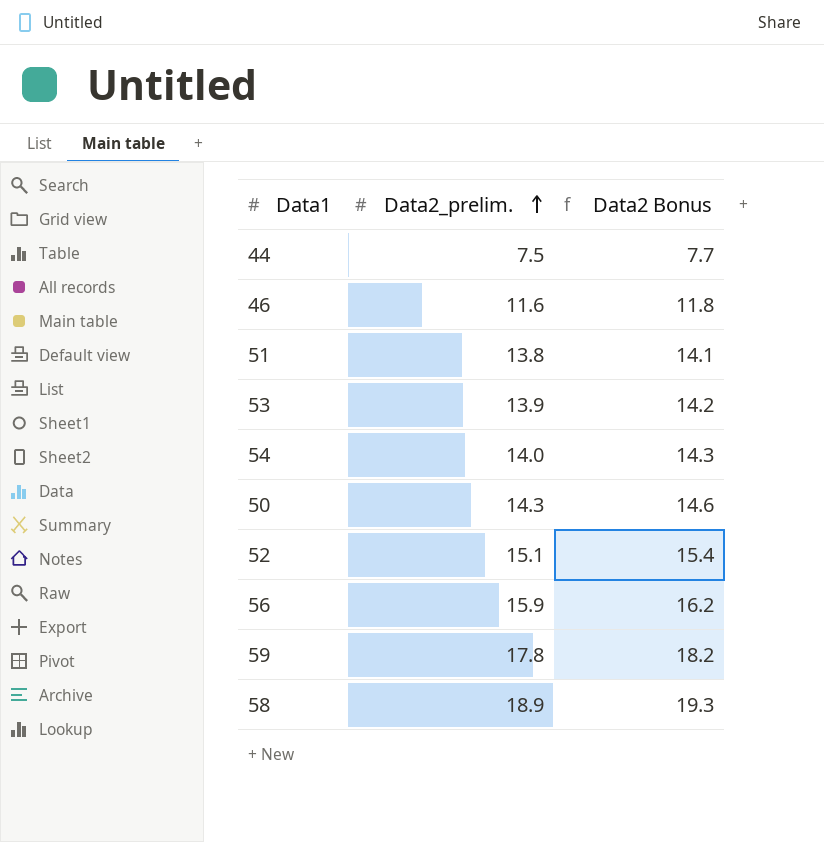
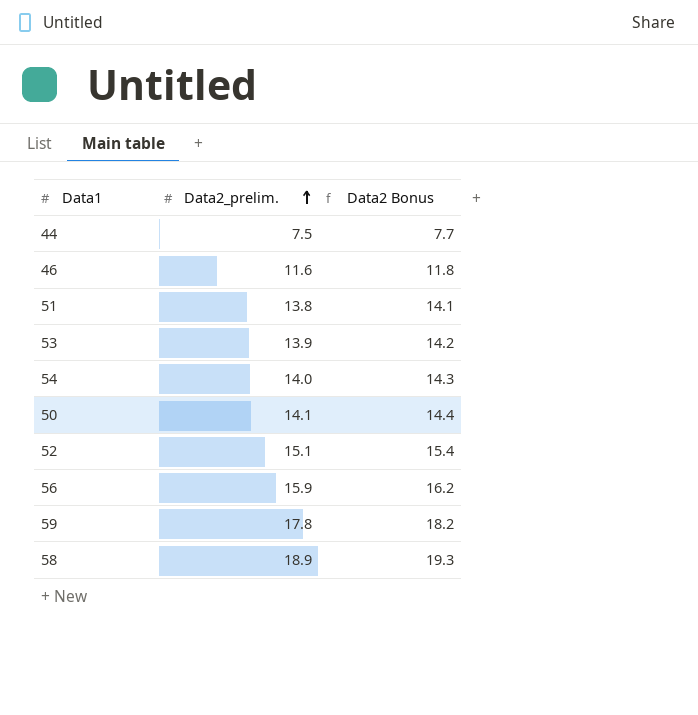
50 | Data2_prelim.: 14.3 -> 14.1
50 | Data2 Bonus: 14.6 -> 14.4

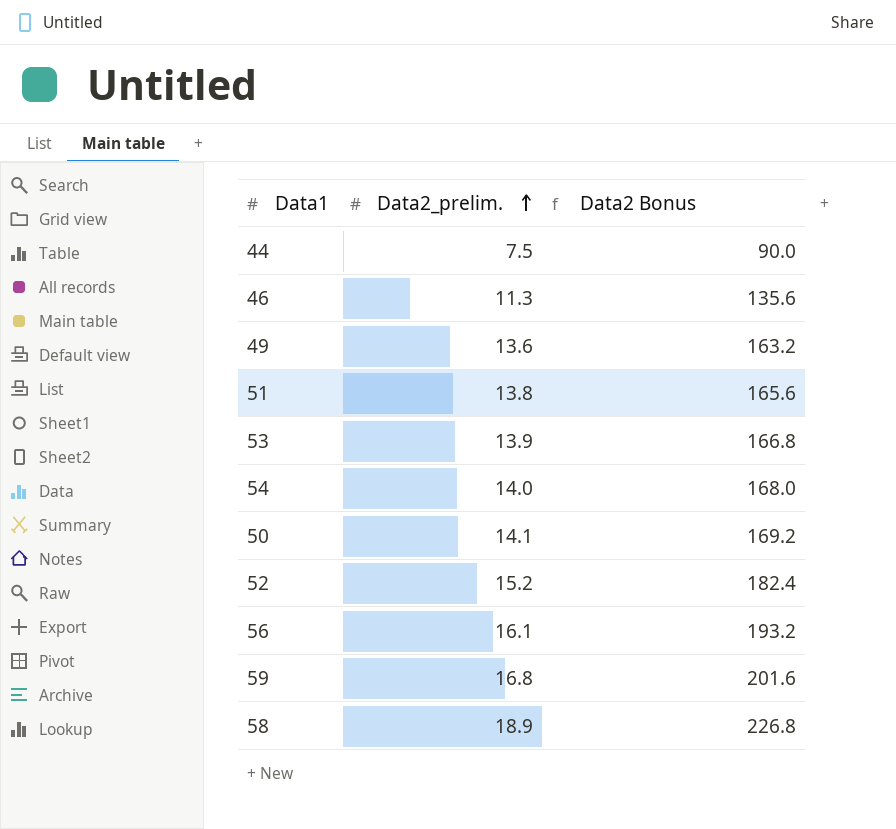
column Data2 Bonus | formula: [Data2_prelim.] * 1.02 -> [Data2_prelim.] * 12
46 | Data2_prelim.: 11.6 -> 11.3
row 49: none -> 13.6 | 163.2
52 | Data2_prelim.: 15.1 -> 15.2
56 | Data2_prelim.: 15.9 -> 16.1
59 | Data2_prelim.: 17.8 -> 16.8

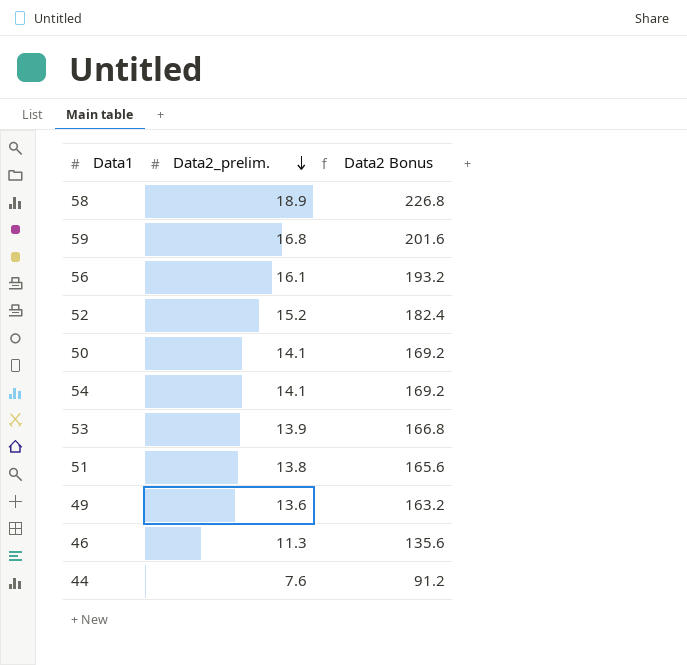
row order: Data2_prelim. ascending -> Data2_prelim. descending
54 | Data2_prelim.: 14.0 -> 14.1
54 | Data2 Bonus: 168.0 -> 169.2
44 | Data2_prelim.: 7.5 -> 7.6
44 | Data2 Bonus: 90.0 -> 91.2

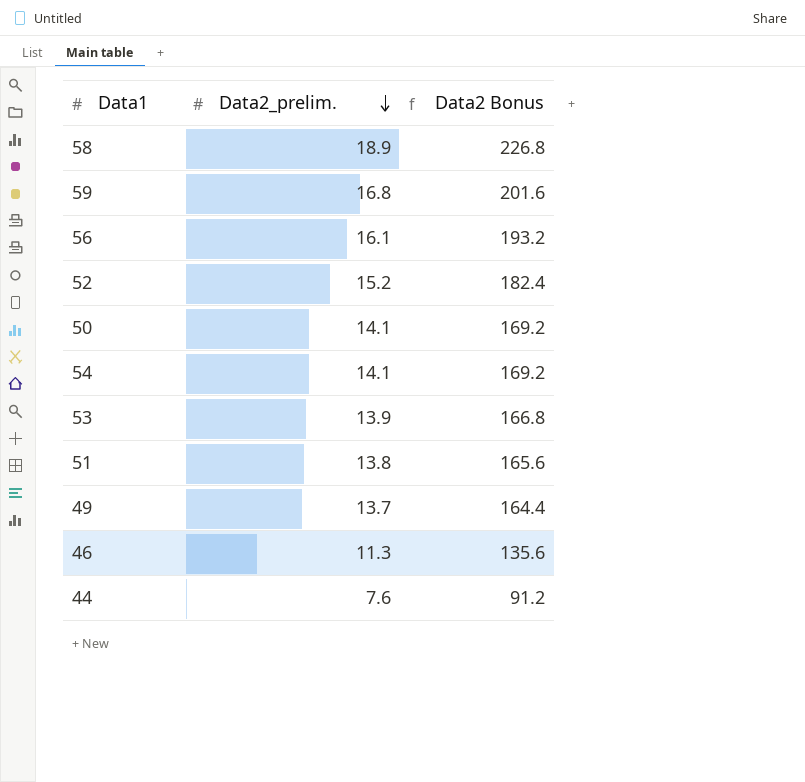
49 | Data2_prelim.: 13.6 -> 13.7
49 | Data2 Bonus: 163.2 -> 164.4

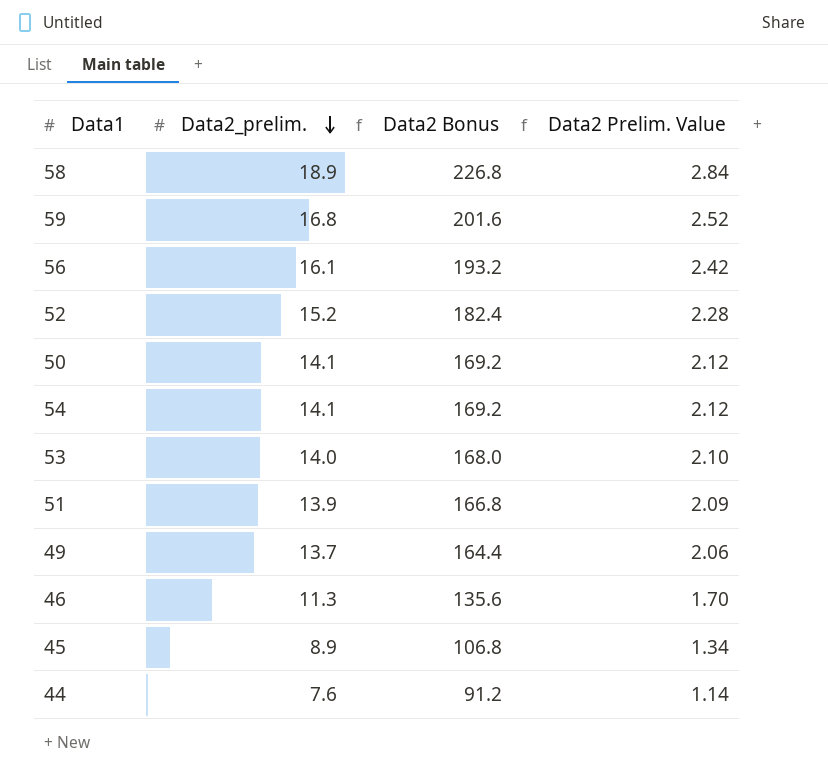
column Data2 Prelim. Value | formula: none -> [Data2_prelim.] * 0.15
53 | Data2_prelim.: 13.9 -> 14.0
53 | Data2 Bonus: 166.8 -> 168.0
51 | Data2_prelim.: 13.8 -> 13.9
51 | Data2 Bonus: 165.6 -> 166.8
row 45: none -> 8.9 | 106.8 | 1.34

